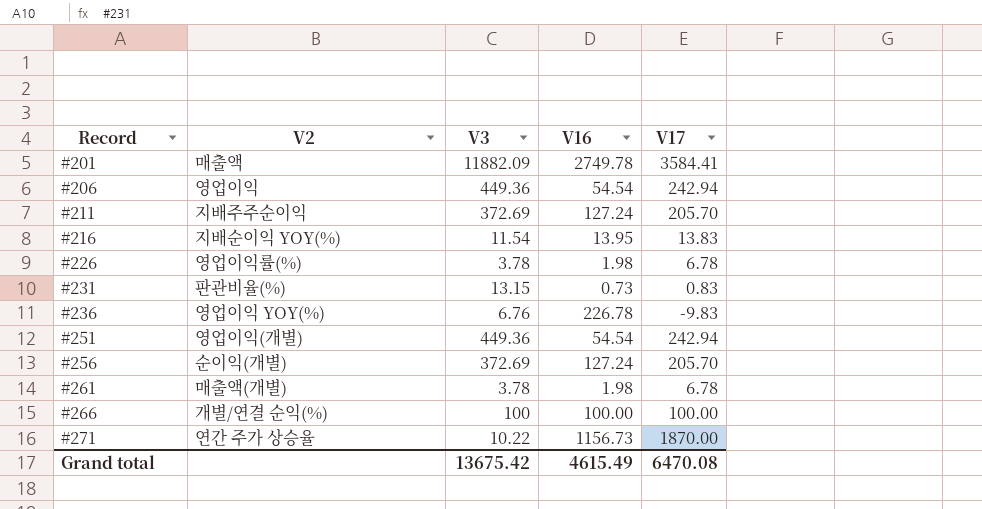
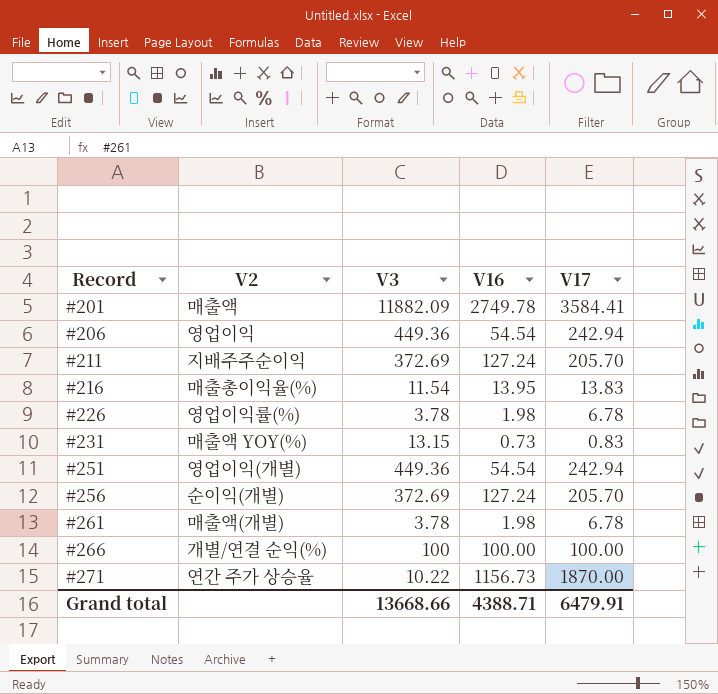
row #236: 영업이익 YOY(%) | 6.76 | 226.78 | -9.83 -> none
#216 | V2: 지배순이익 YOY(%) -> 매출총이익율(%)
#231 | V2: 판관비율(%) -> 매출액 YOY(%)
Grand total | V3: 13675.42 -> 13668.66
Grand total | V16: 4615.49 -> 4388.71
Grand total | V17: 6470.08 -> 6479.91

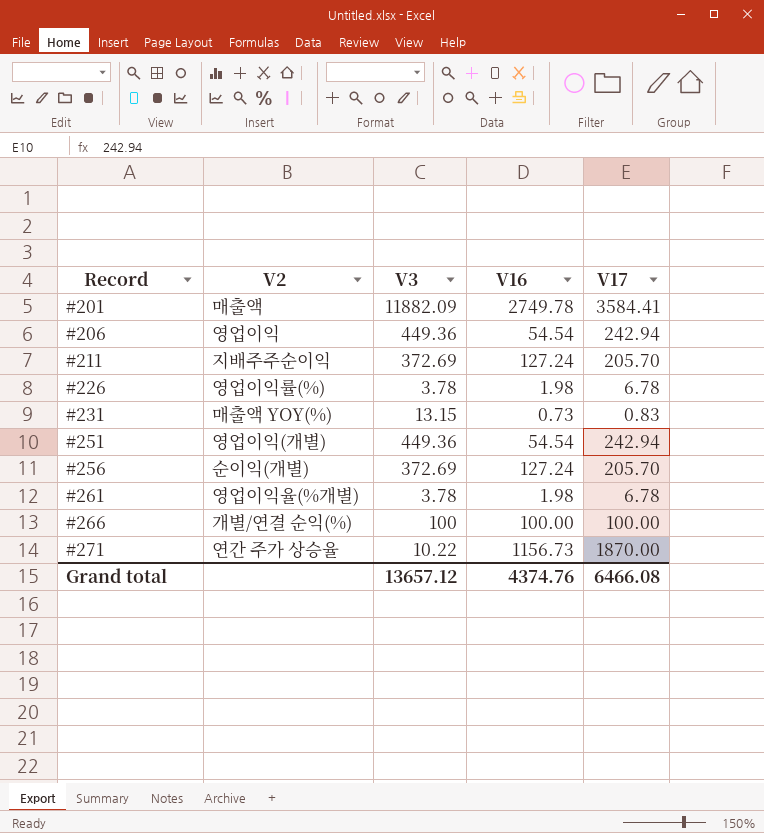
row #216: 매출총이익율(%) | 11.54 | 13.95 | 13.83 -> none
#261 | V2: 매출액(개별) -> 영업이익율(%개별)
Grand total | V3: 13668.66 -> 13657.12
Grand total | V16: 4388.71 -> 4374.76
Grand total | V17: 6479.91 -> 6466.08

